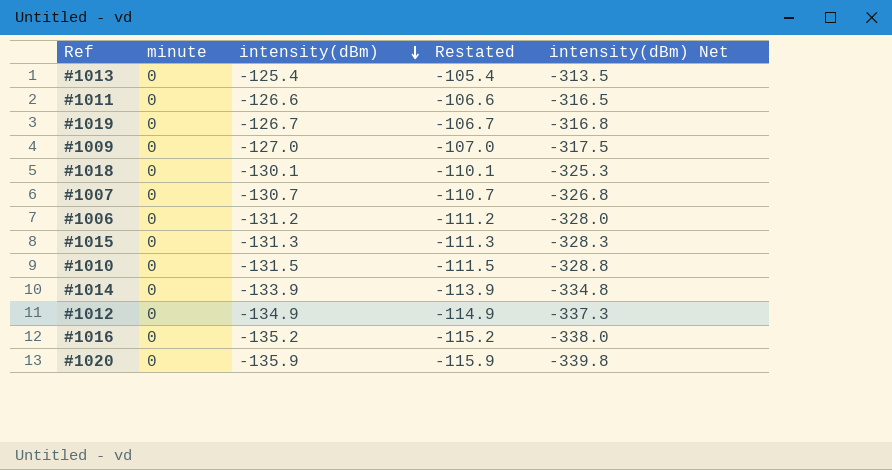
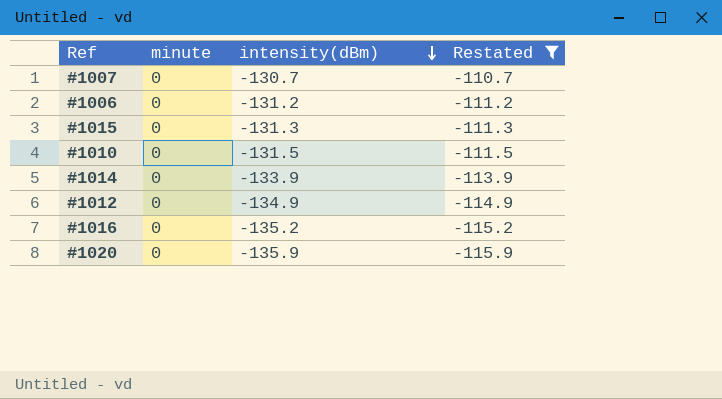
filter: none -> Restated <= -110.7
column intensity(dBm) Net | formula: [intensity(dBm)] * 2.5 -> none

